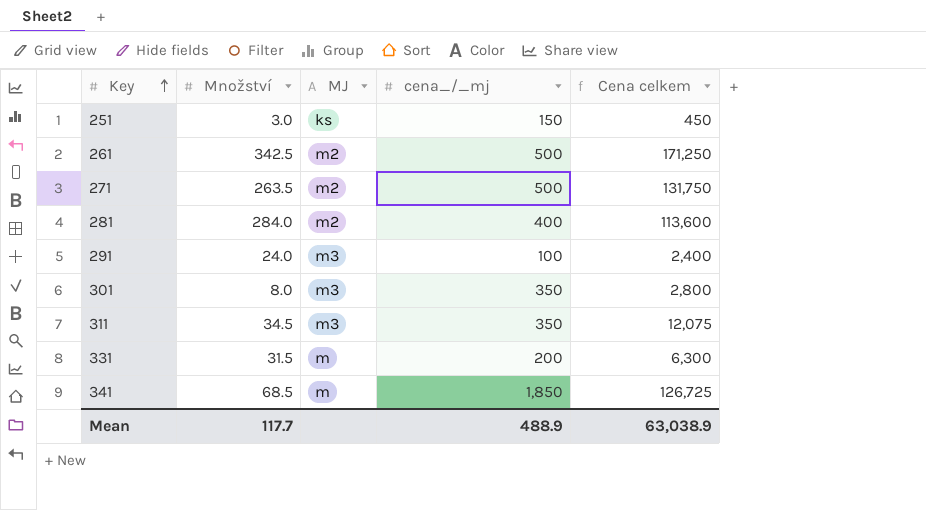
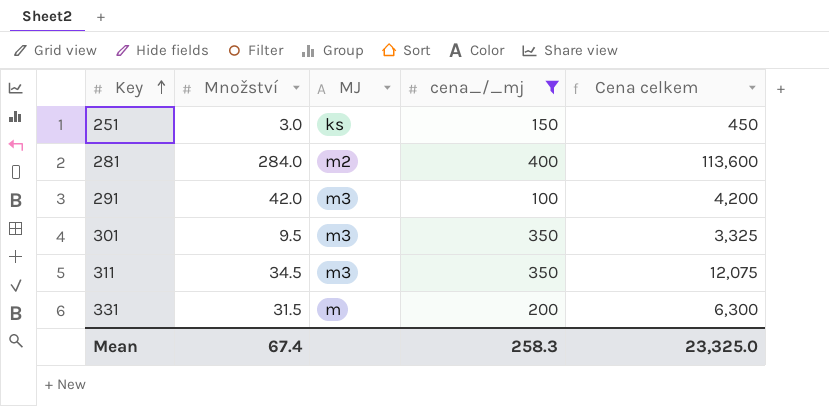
filter: none -> cena_/_mj <= 400
291 | Množství: 24.0 -> 42.0
291 | Cena celkem: 2,400 -> 4,200
301 | Množství: 8.0 -> 9.5
301 | Cena celkem: 2,800 -> 3,325
Mean | Množství: 117.7 -> 67.4
Mean | cena_/_mj: 488.9 -> 258.3
Mean | Cena celkem: 63,038.9 -> 23,325.0

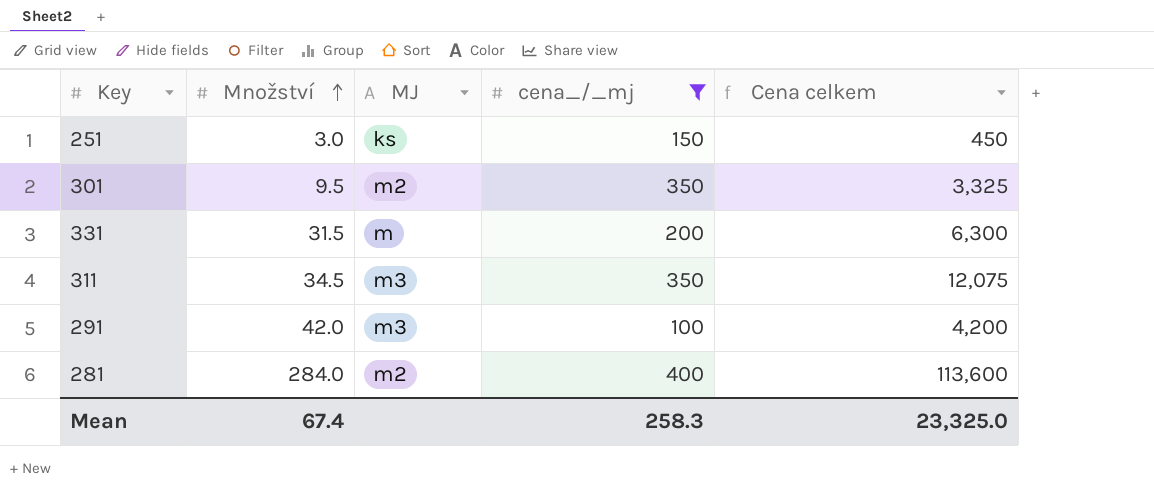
row order: Key ascending -> Množství ascending
301 | MJ: m3 -> m2

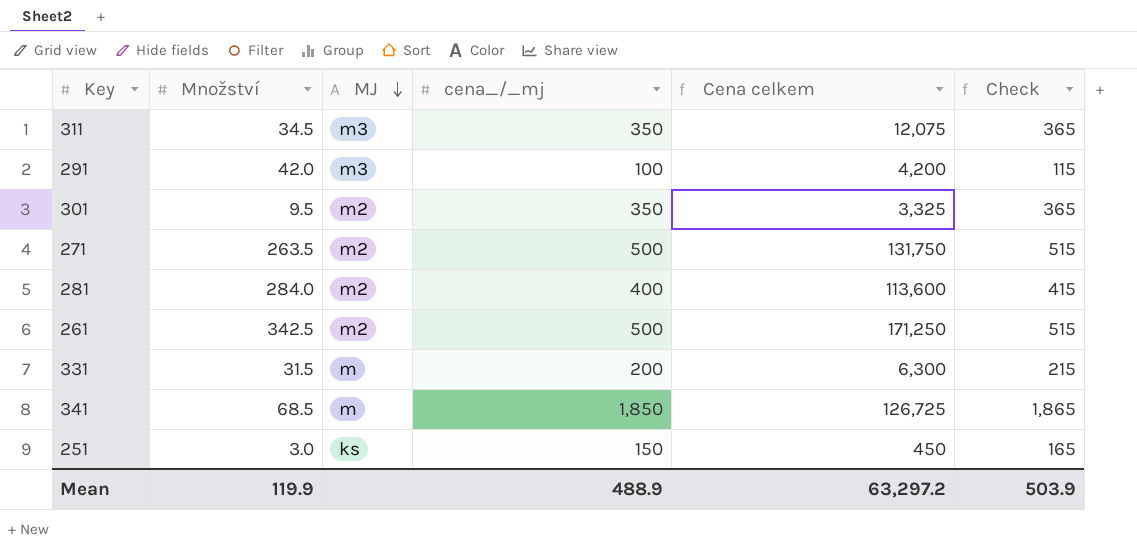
filter: cena_/_mj <= 400 -> none
row order: Množství ascending -> MJ descending
column Check | formula: none -> [cena_/_mj] + 15
Mean | Množství: 67.4 -> 119.9
Mean | cena_/_mj: 258.3 -> 488.9
Mean | Cena celkem: 23,325.0 -> 63,297.2

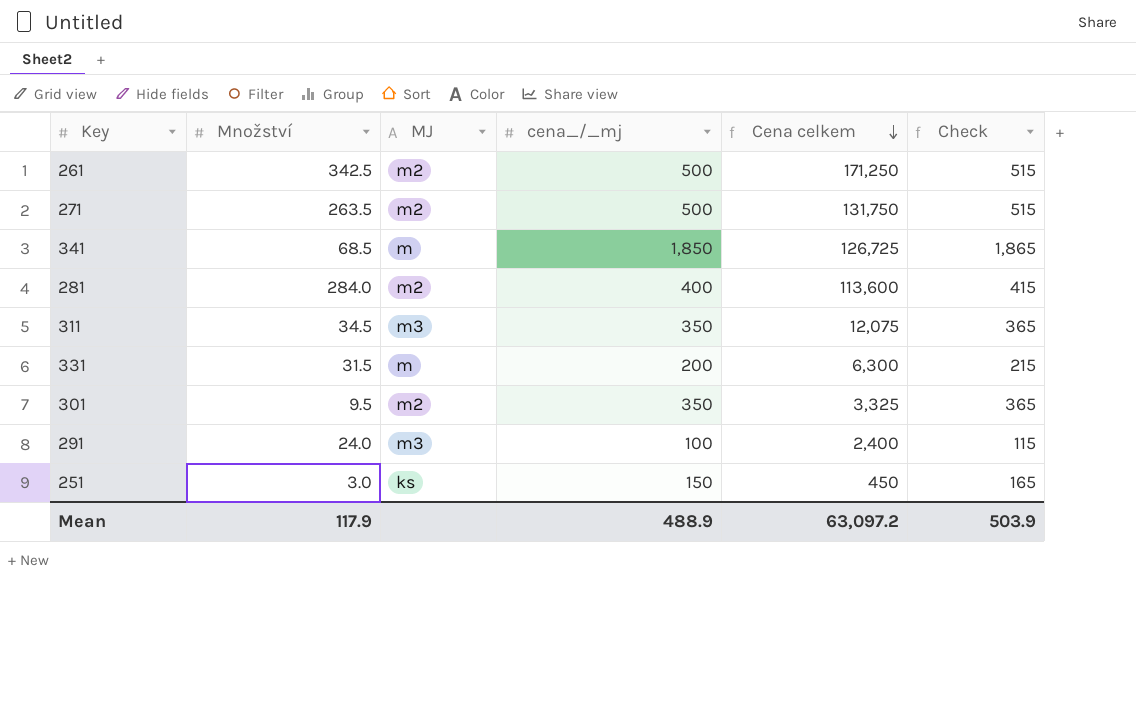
row order: MJ descending -> Cena celkem descending
291 | Množství: 42.0 -> 24.0
291 | Cena celkem: 4,200 -> 2,400
Mean | Množství: 119.9 -> 117.9
Mean | Cena celkem: 63,297.2 -> 63,097.2

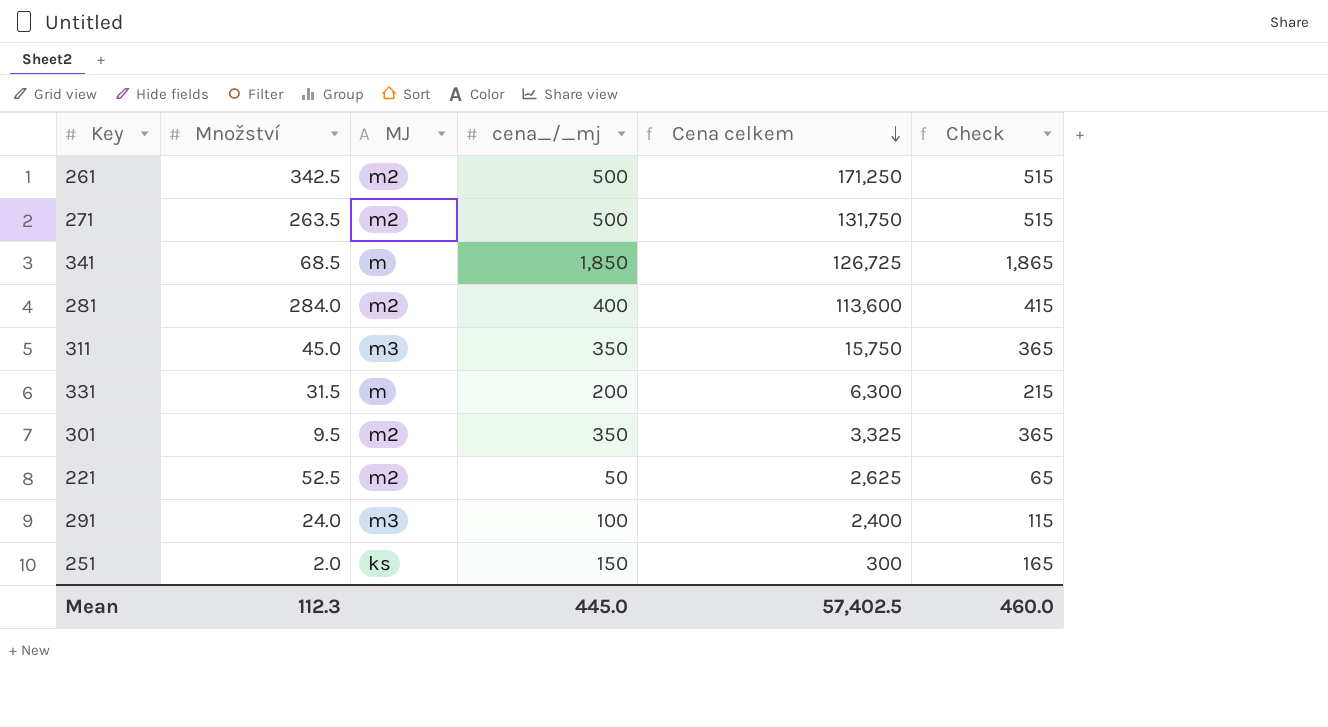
311 | Množství: 34.5 -> 45.0
311 | Cena celkem: 12,075 -> 15,750
row 221: none -> 52.5 | m2 | 50 | 2,625 | 65
251 | Množství: 3.0 -> 2.0
251 | Cena celkem: 450 -> 300
Mean | Množství: 117.9 -> 112.3
Mean | cena_/_mj: 488.9 -> 445.0
Mean | Cena celkem: 63,097.2 -> 57,402.5
Mean | Check: 503.9 -> 460.0

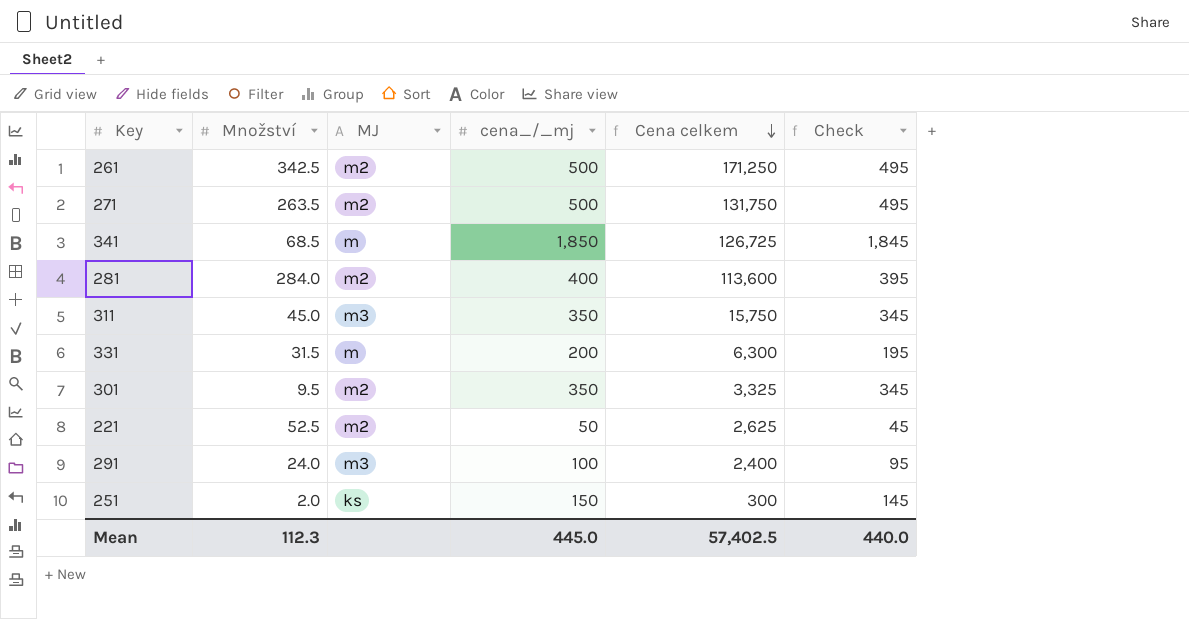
column Check | formula: [cena_/_mj] + 15 -> [cena_/_mj] - 5
Mean | Check: 460.0 -> 440.0

